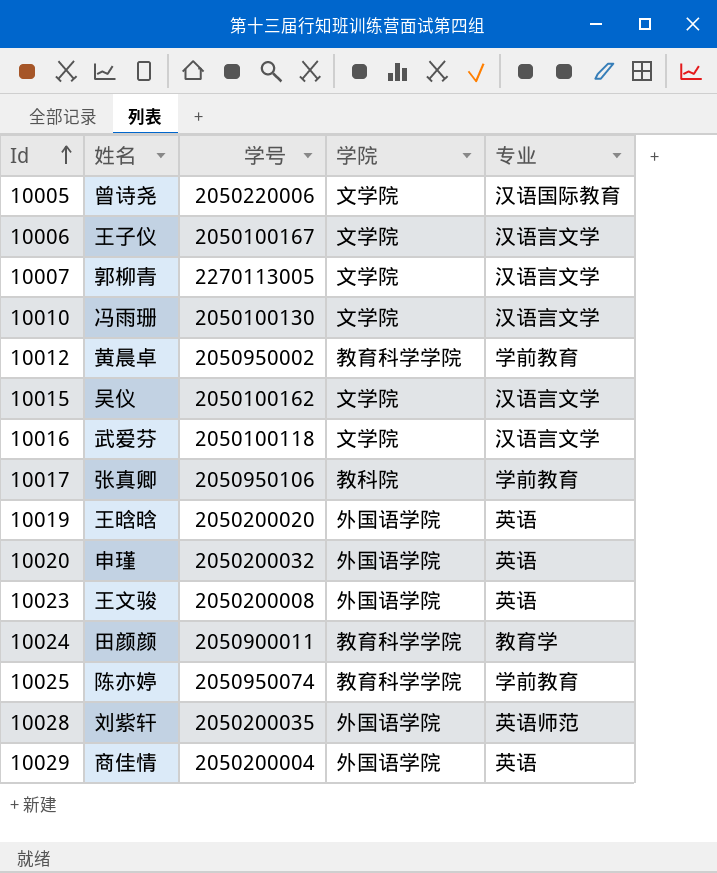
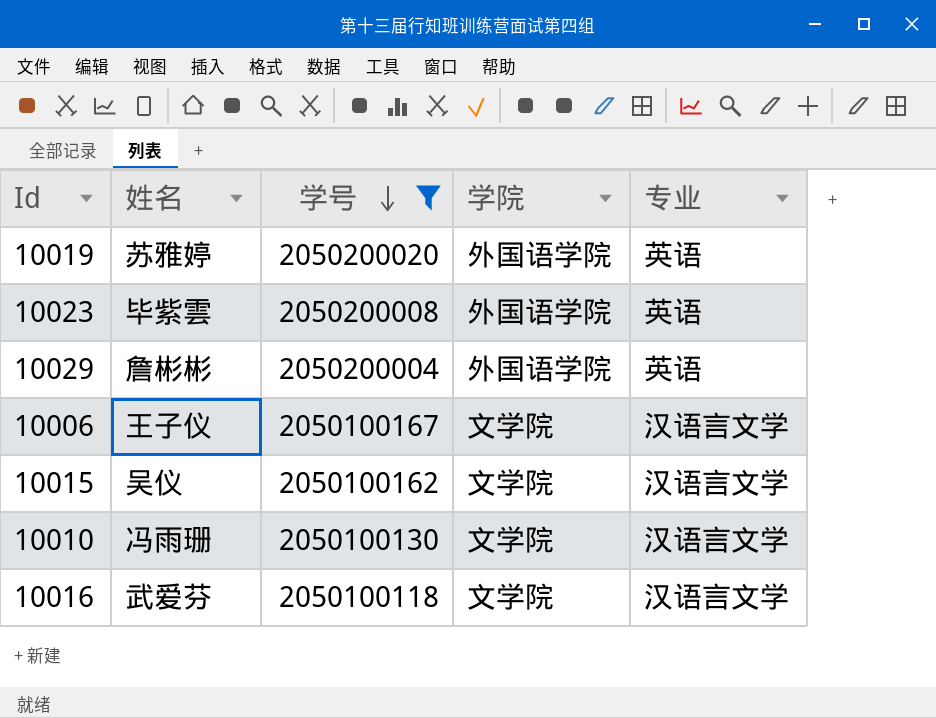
filter: none -> 学号 <= 2050200020
row order: Id ascending -> 学号 descending
10019 | 姓名: 王晗晗 -> 苏雅婷
10023 | 姓名: 王文骏 -> 毕紫雲
10029 | 姓名: 商佳情 -> 詹彬彬

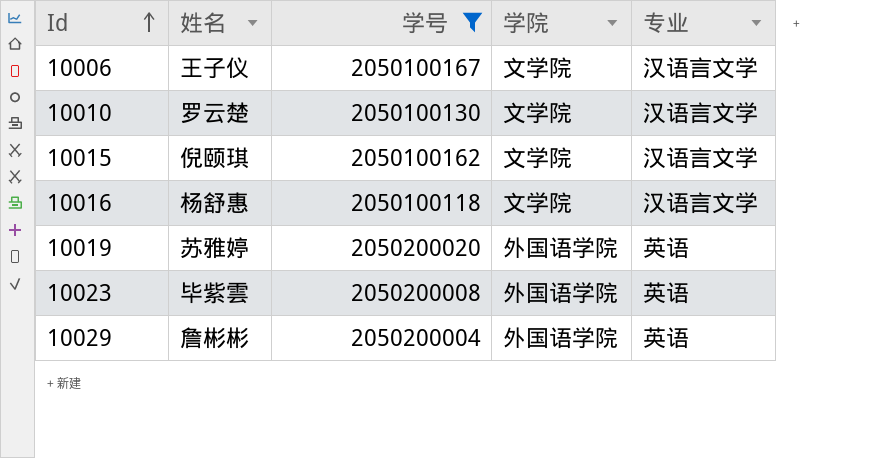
row order: 学号 descending -> Id ascending
10010 | 姓名: 冯雨珊 -> 罗云楚
10015 | 姓名: 吴仪 -> 倪颐琪
10016 | 姓名: 武爱芬 -> 杨舒惠

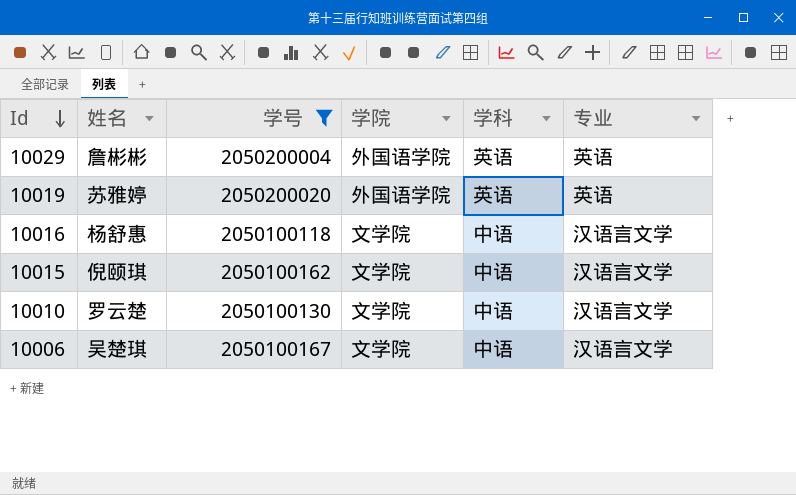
row order: Id ascending -> Id descending
column 学科 | position: none -> 5
row 10023: 毕紫雲 | 2050200008 | 外国语学院 | 英语 -> none
10006 | 姓名: 王子仪 -> 吴楚琪

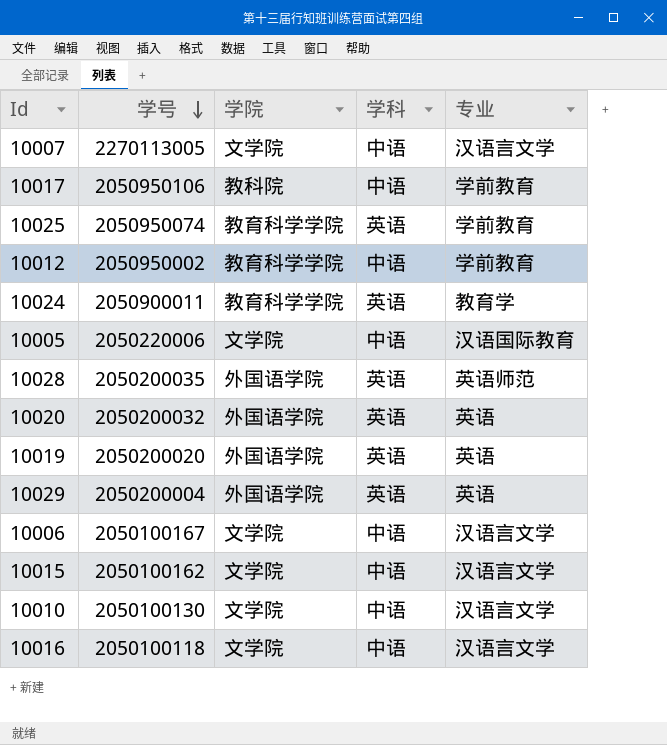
filter: 学号 <= 2050200020 -> none
row order: Id descending -> 学号 descending
column 姓名 | position: 2 -> none

